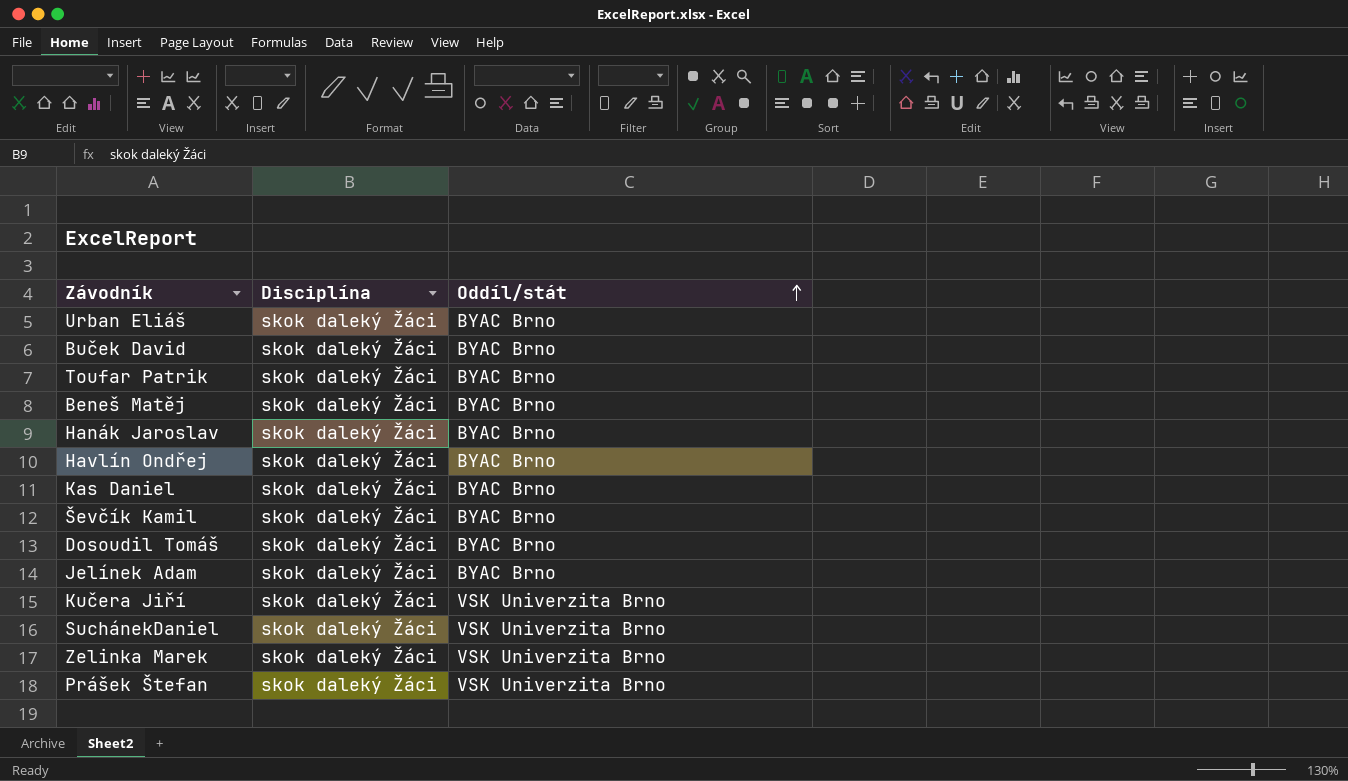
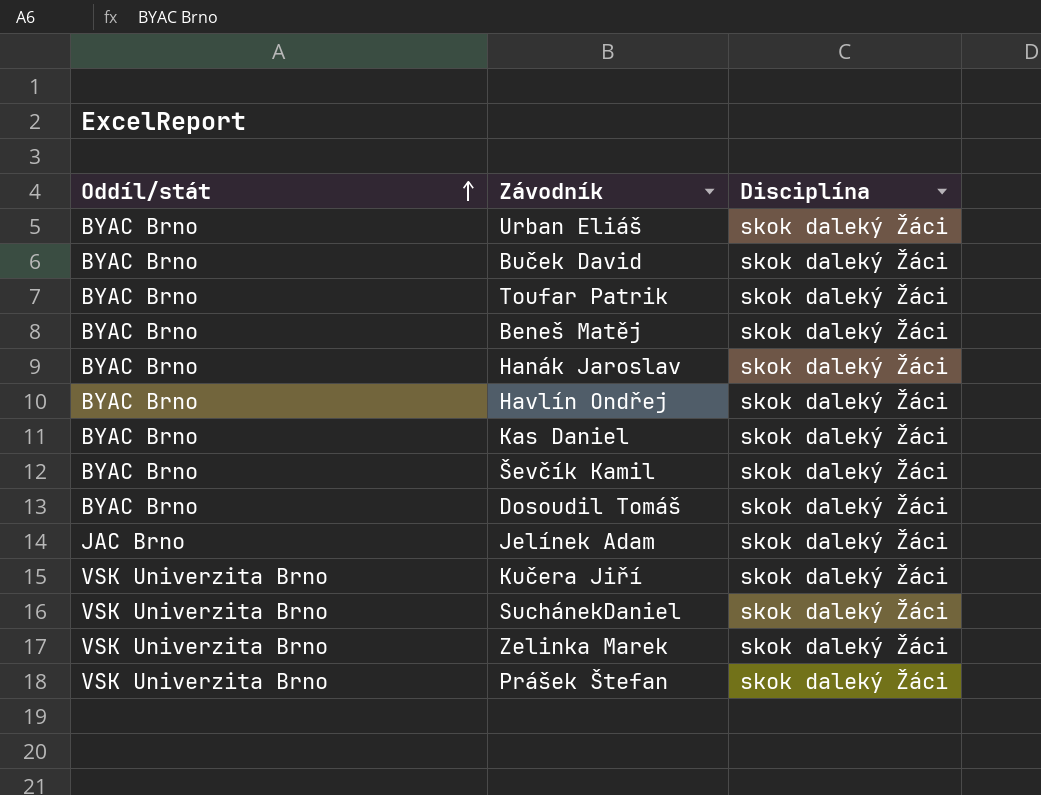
column Oddíl/stát | position: 3 -> 1
Jelínek Adam | Oddíl/stát: BYAC Brno -> JAC Brno

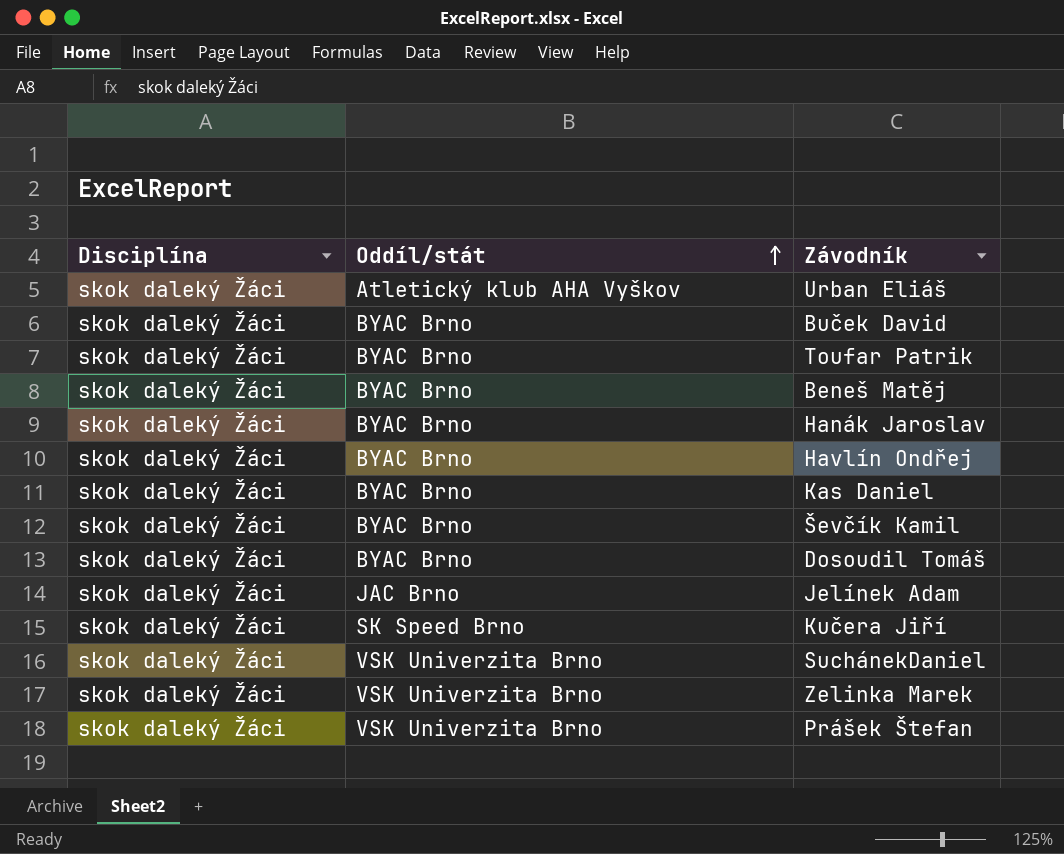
column Disciplína | position: 3 -> 1
Urban Eliáš | Oddíl/stát: BYAC Brno -> Atletický klub AHA Vyškov
Kučera Jiří | Oddíl/stát: VSK Univerzita Brno -> SK Speed Brno

